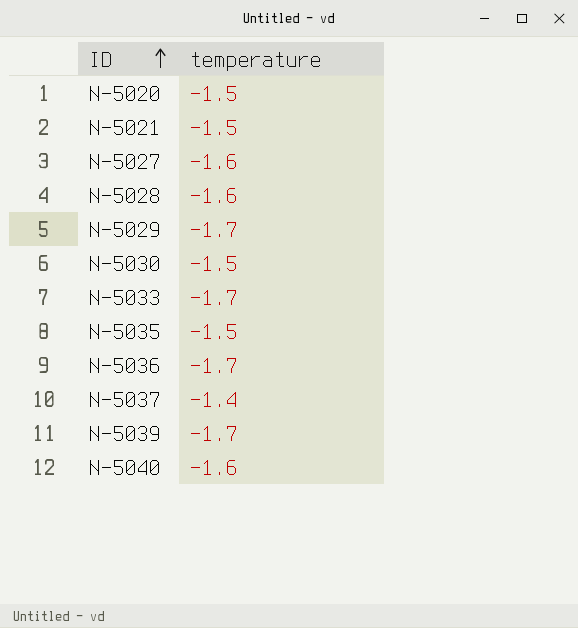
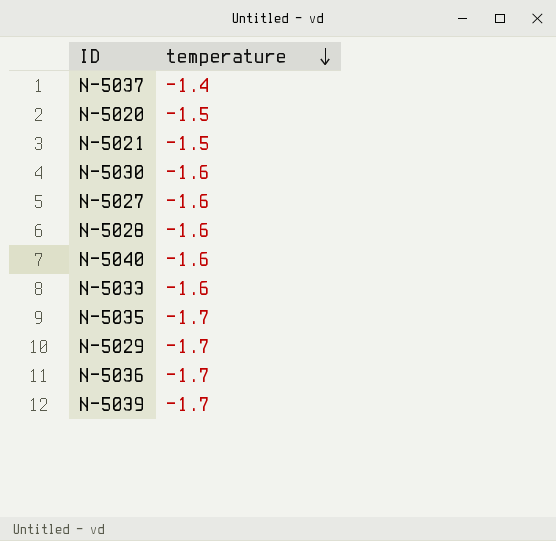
row order: ID ascending -> temperature descending
N-5030 | temperature: -1.5 -> -1.6
N-5033 | temperature: -1.7 -> -1.6
N-5035 | temperature: -1.5 -> -1.7

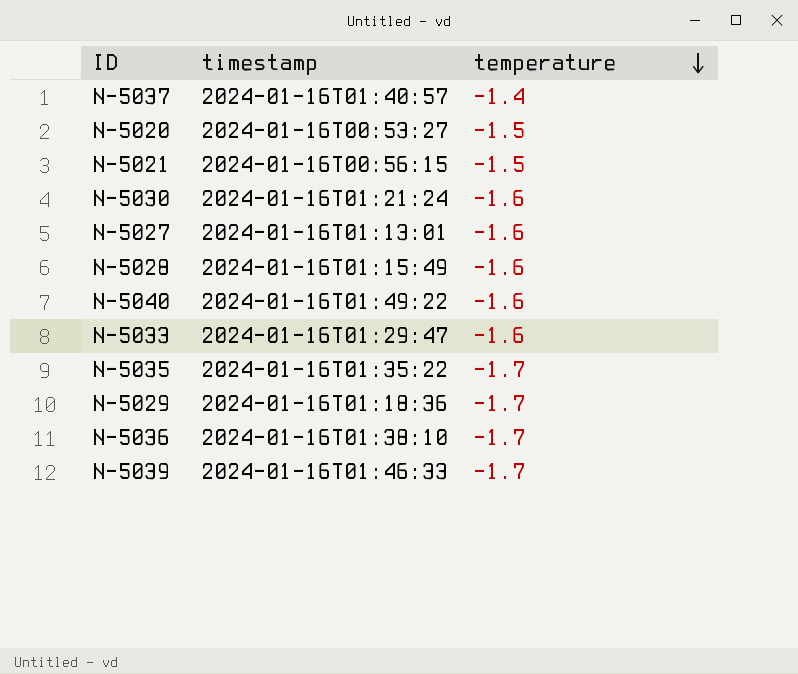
column timestamp | position: none -> 2

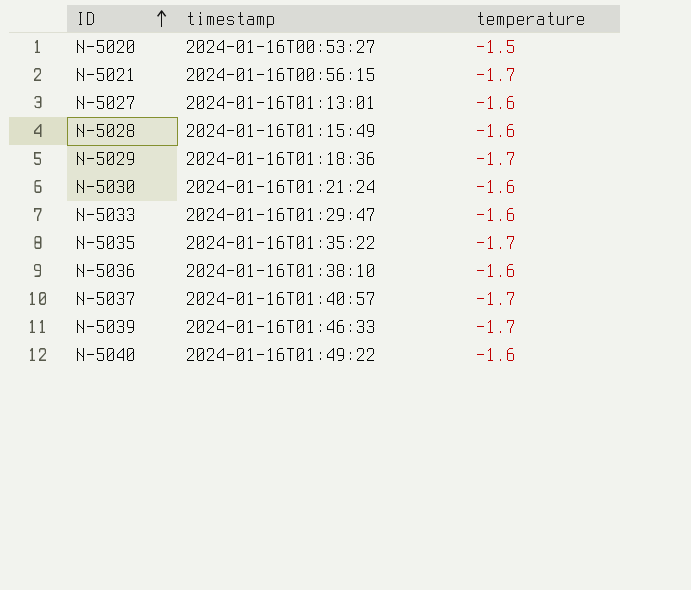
row order: temperature descending -> ID ascending
N-5021 | temperature: -1.5 -> -1.7
N-5036 | temperature: -1.7 -> -1.6
N-5037 | temperature: -1.4 -> -1.7

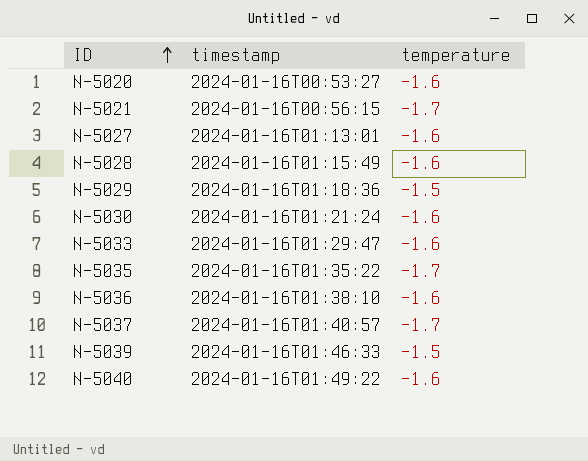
N-5020 | temperature: -1.5 -> -1.6
N-5029 | temperature: -1.7 -> -1.5
N-5039 | temperature: -1.7 -> -1.5

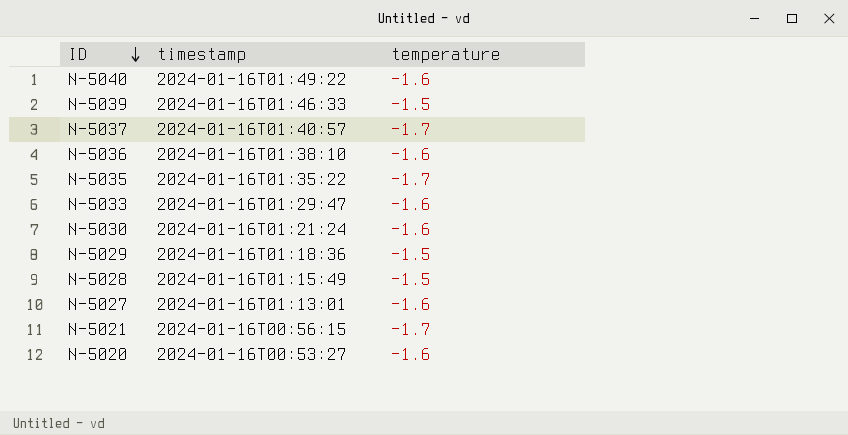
row order: ID ascending -> ID descending
N-5028 | temperature: -1.6 -> -1.5

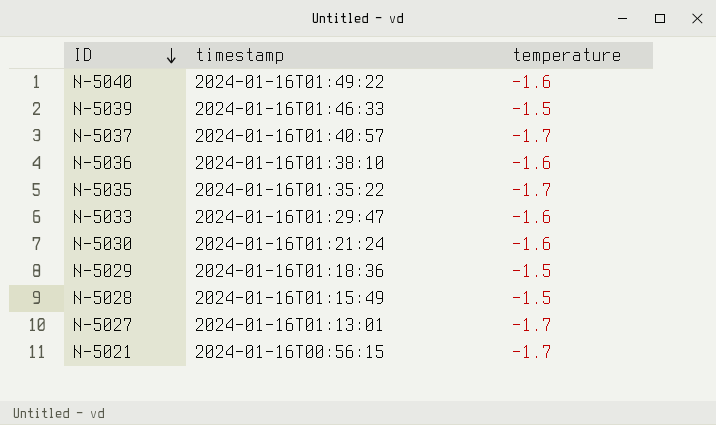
row N-5020: 2024-01-16T00:53:27 | -1.6 -> none
N-5027 | temperature: -1.6 -> -1.7

